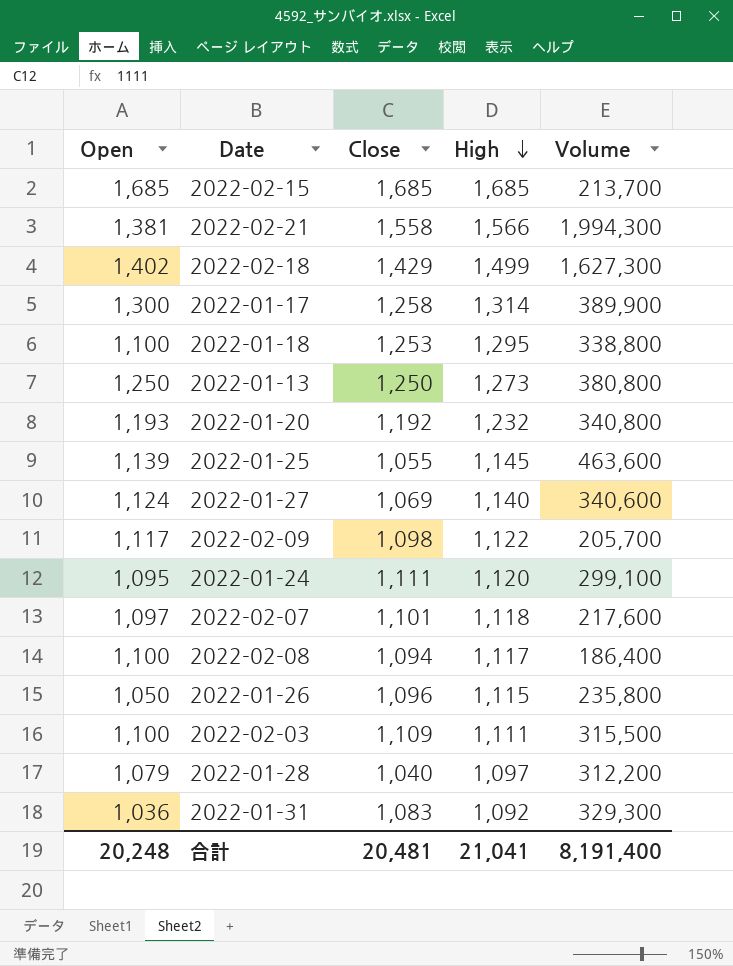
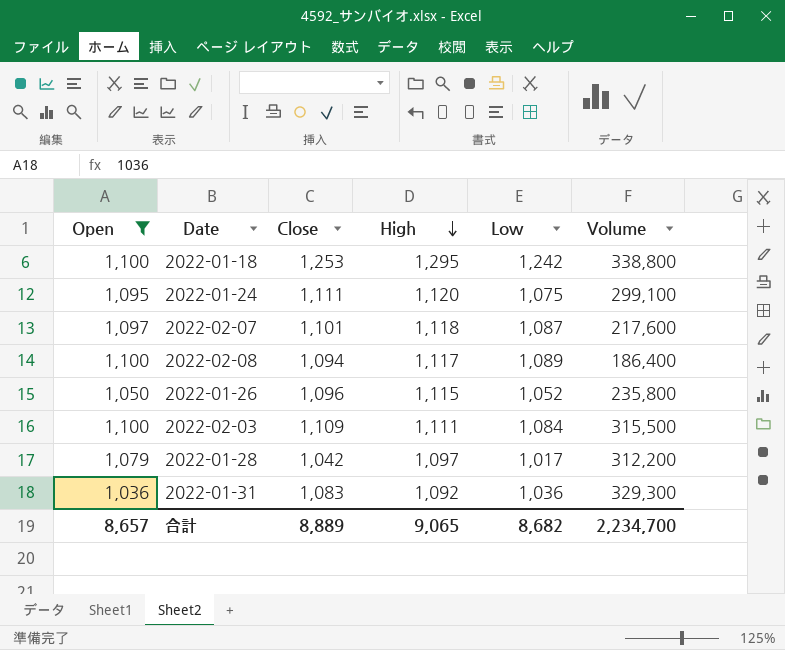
filter: none -> Open <= 1,100
column Low | position: none -> 5
2022-01-28 | Close: 1,040 -> 1,042
合計 | Open: 20,248 -> 8,657
合計 | Close: 20,481 -> 8,889
合計 | High: 21,041 -> 9,065
合計 | Volume: 8,191,400 -> 2,234,700

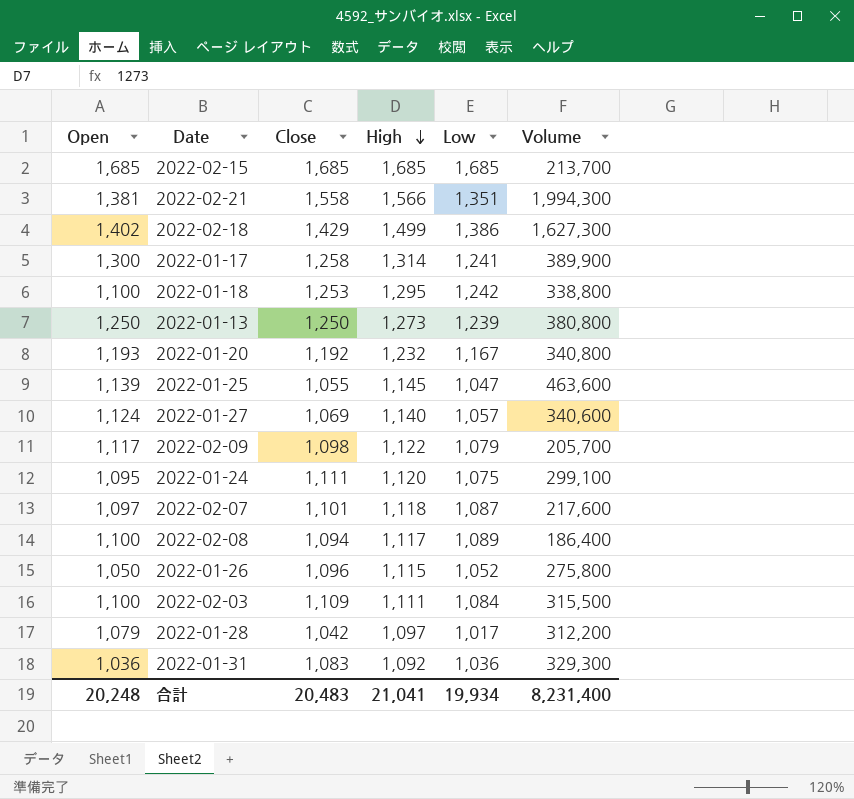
filter: Open <= 1,100 -> none
2022-01-26 | Volume: 235,800 -> 275,800
合計 | Open: 8,657 -> 20,248
合計 | Close: 8,889 -> 20,483
合計 | High: 9,065 -> 21,041
合計 | Low: 8,682 -> 19,934
合計 | Volume: 2,234,700 -> 8,231,400

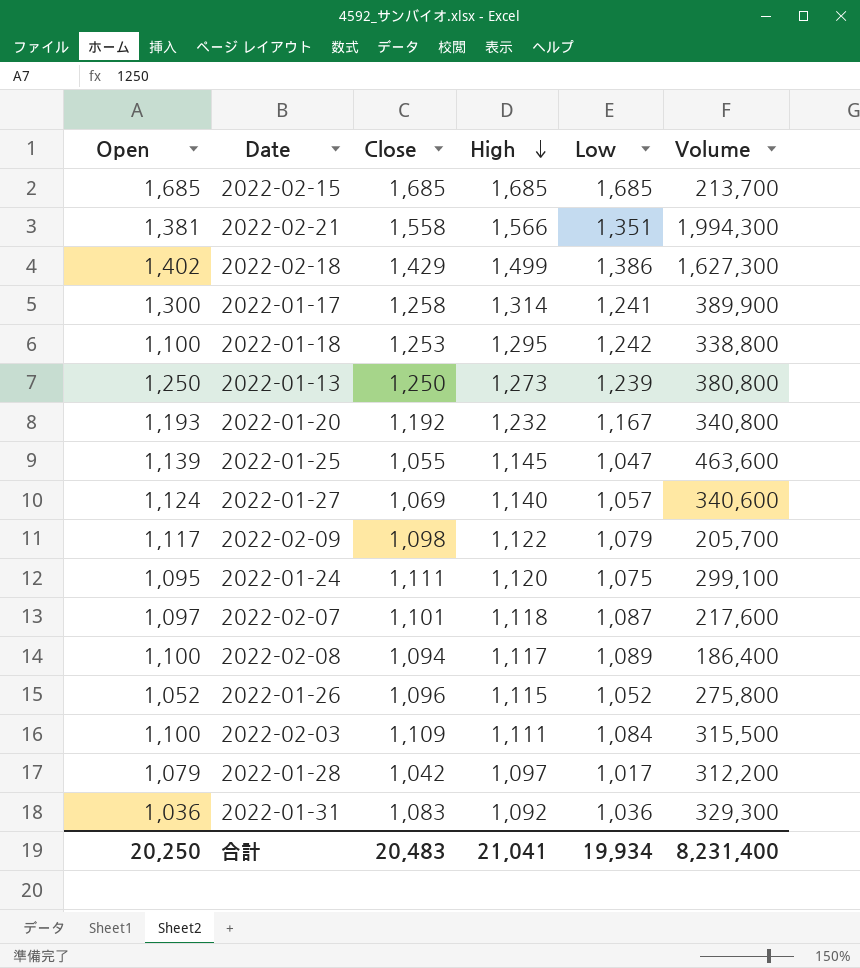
2022-01-26 | Open: 1,050 -> 1,052
合計 | Open: 20,248 -> 20,250

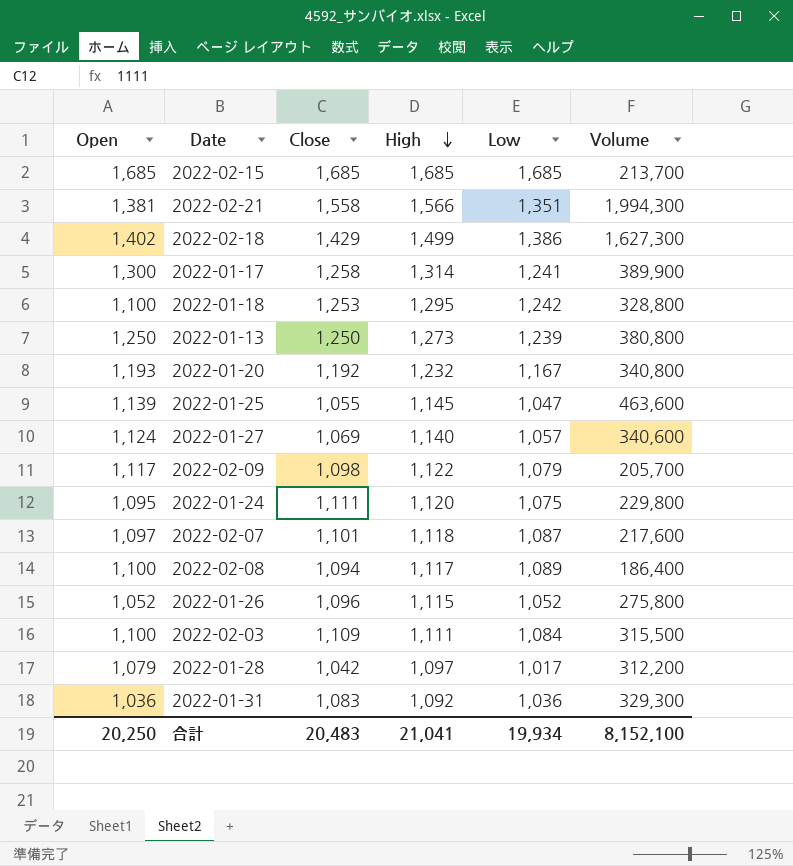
2022-01-18 | Volume: 338,800 -> 328,800
2022-01-24 | Volume: 299,100 -> 229,800
合計 | Volume: 8,231,400 -> 8,152,100

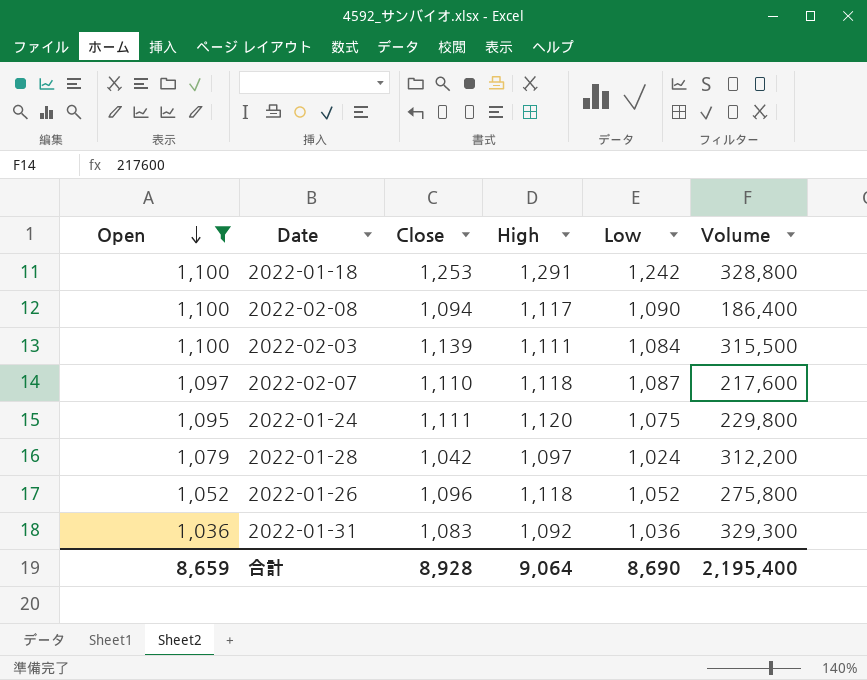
filter: none -> Open <= 1,100
row order: High descending -> Open descending
2022-01-18 | High: 1,295 -> 1,291
2022-02-08 | Low: 1,089 -> 1,090
2022-02-03 | Close: 1,109 -> 1,139
2022-02-07 | Close: 1,101 -> 1,110
2022-01-28 | Low: 1,017 -> 1,024
2022-01-26 | High: 1,115 -> 1,118
合計 | Open: 20,250 -> 8,659
合計 | Close: 20,483 -> 8,928
合計 | High: 21,041 -> 9,064
合計 | Low: 19,934 -> 8,690
合計 | Volume: 8,152,100 -> 2,195,400

